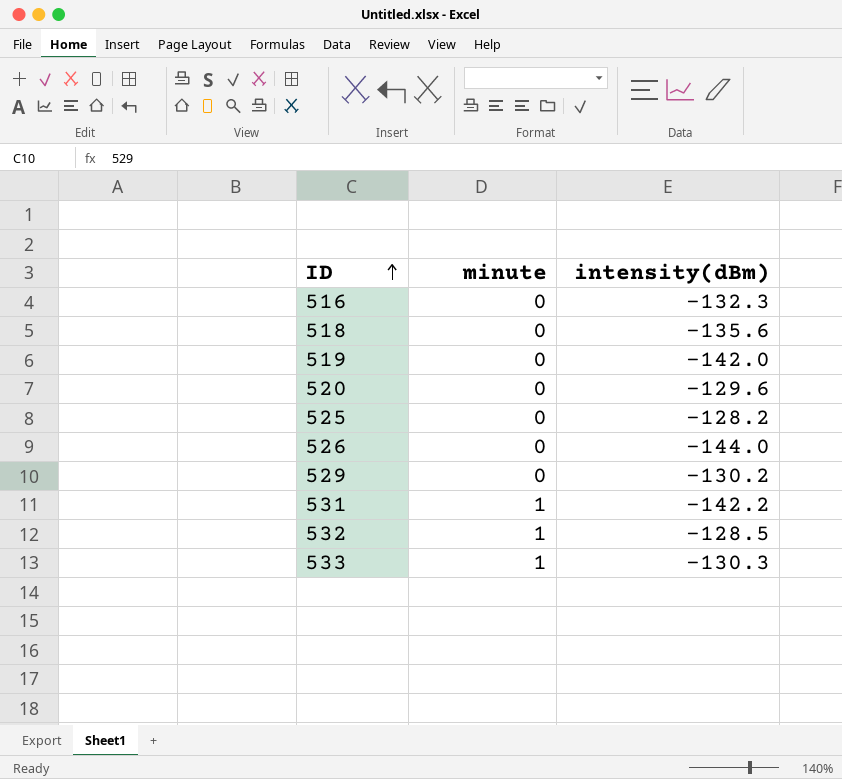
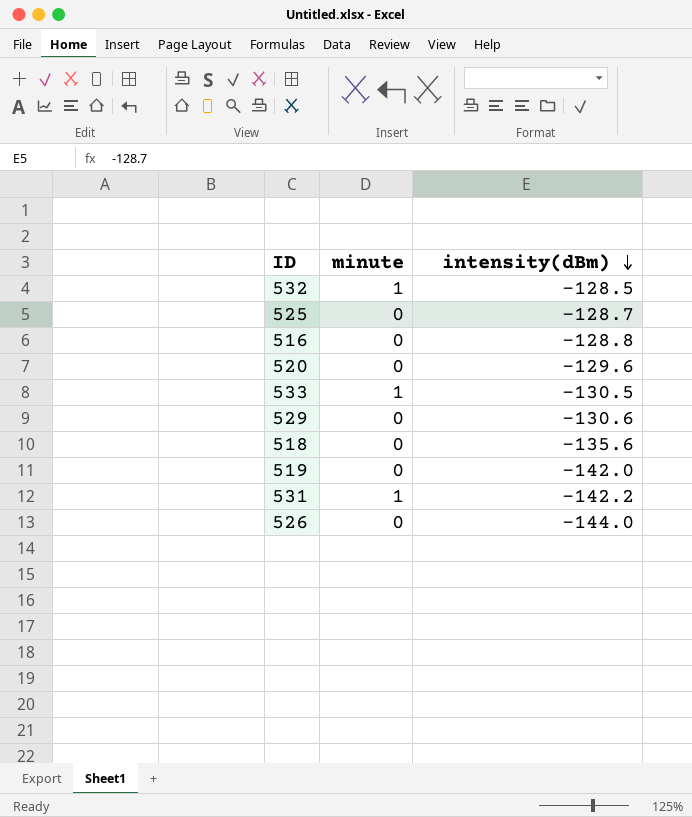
row order: ID ascending -> intensity(dBm) descending
525 | intensity(dBm): -128.2 -> -128.7
516 | intensity(dBm): -132.3 -> -128.8
533 | intensity(dBm): -130.3 -> -130.5
529 | intensity(dBm): -130.2 -> -130.6

